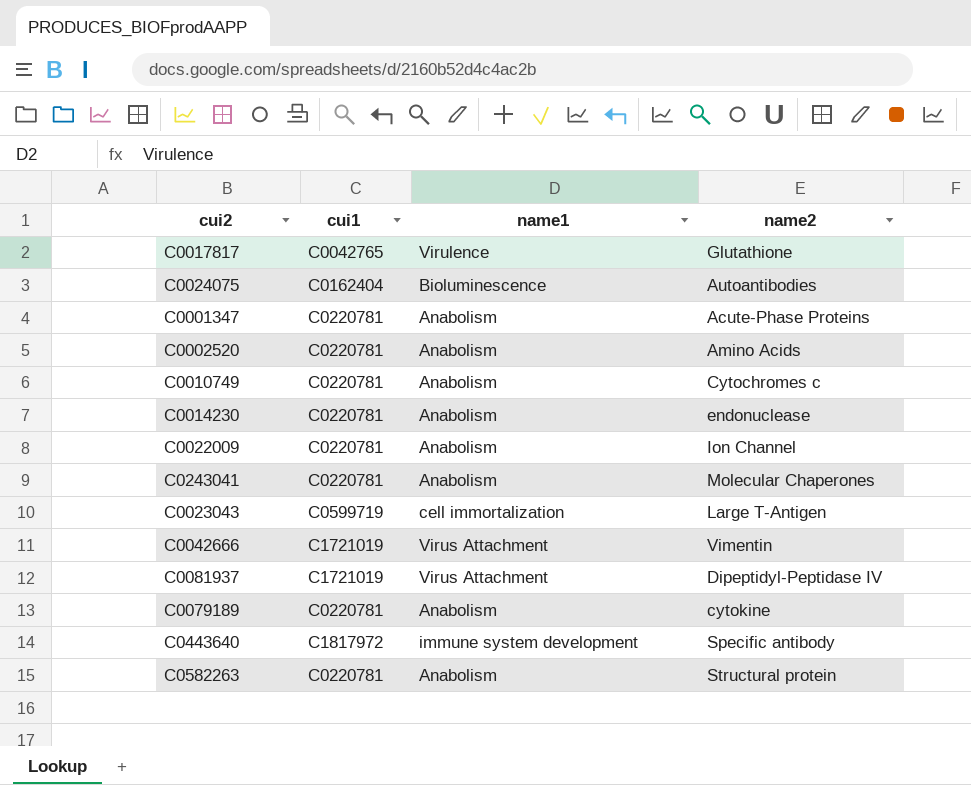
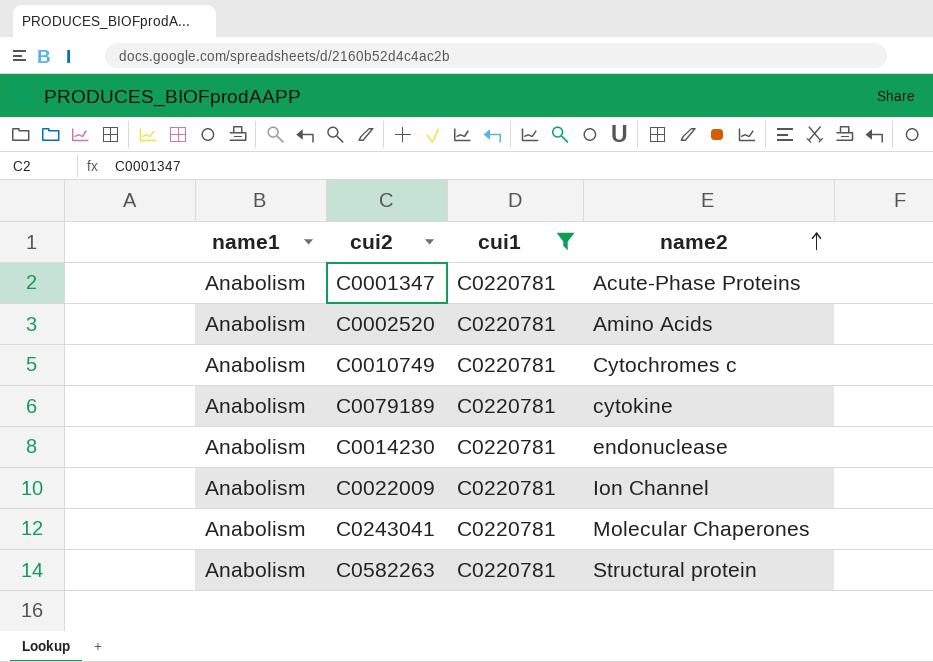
filter: none -> cui1 = C0220781
row order: none -> name2 ascending
column name1 | position: 3 -> 1

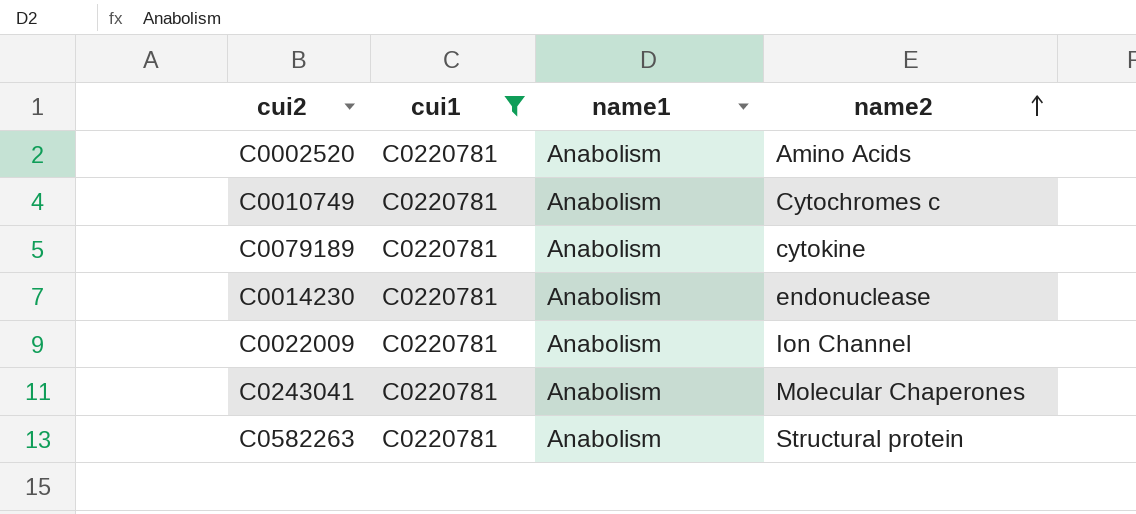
column name1 | position: 1 -> 3
row C0001347: Anabolism | C0220781 | Acute-Phase Proteins -> none

